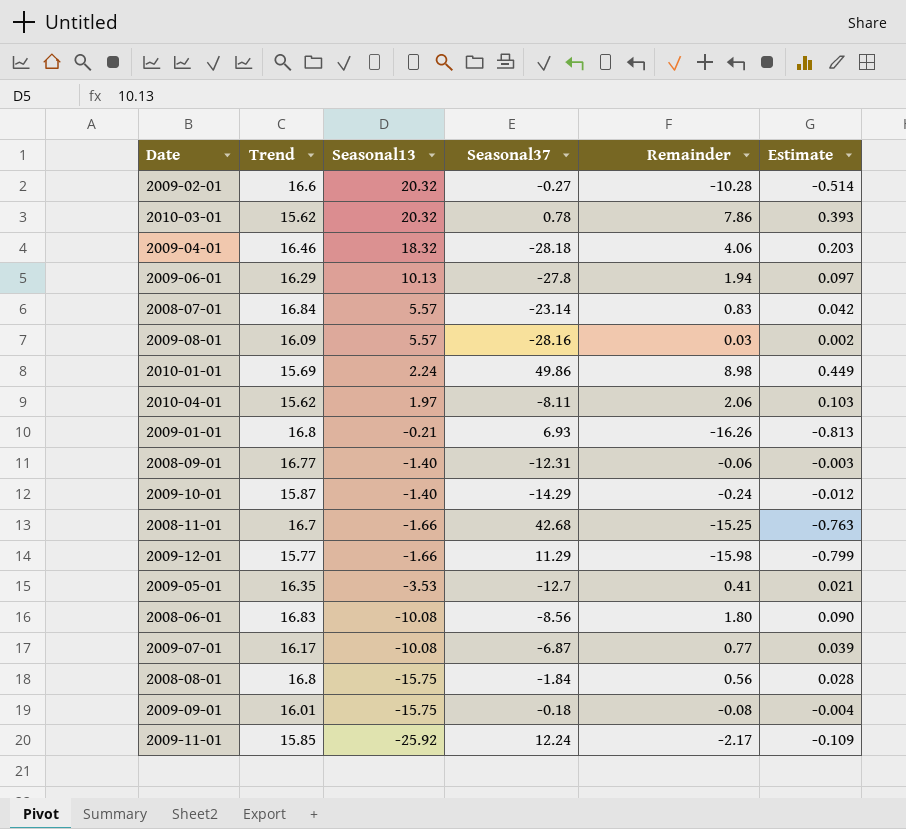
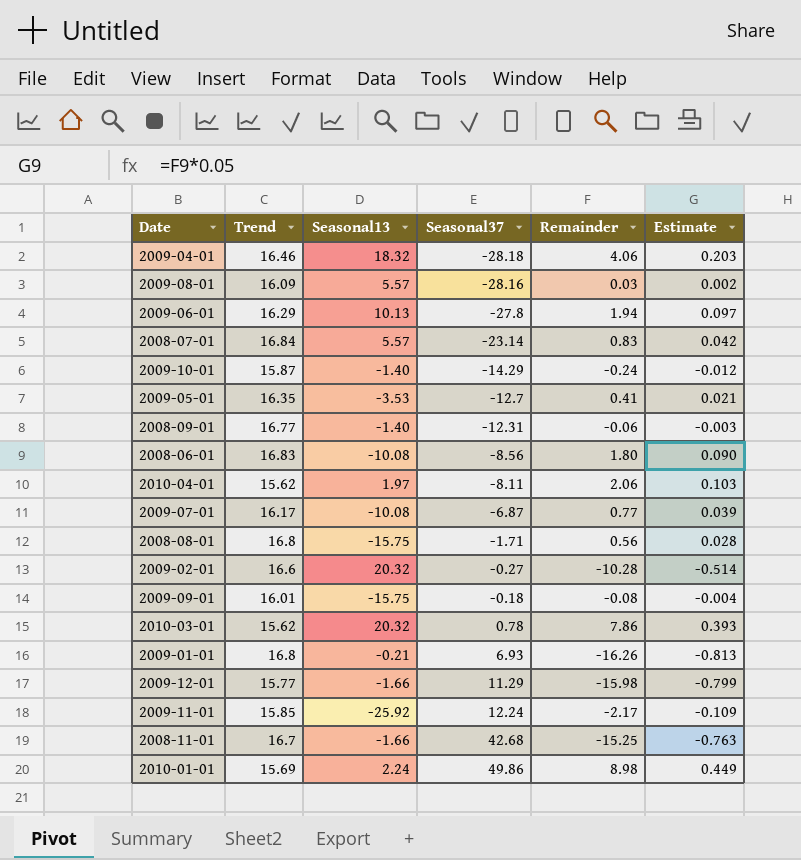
row order: Seasonal13 descending -> Seasonal37 ascending
2008-08-01 | Seasonal37: -1.84 -> -1.71

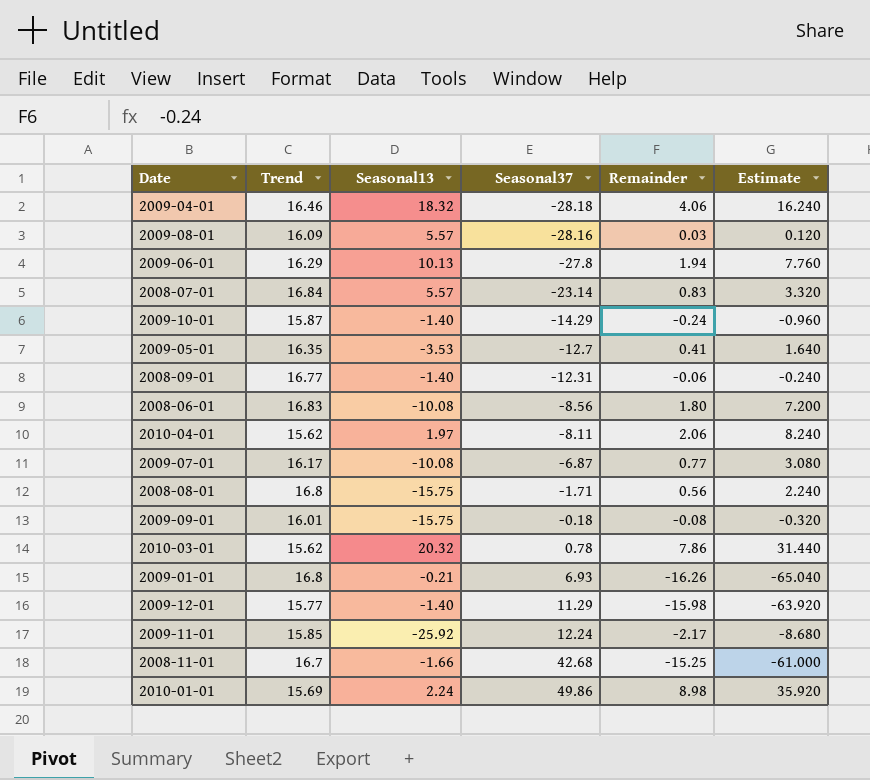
column Estimate | formula: [Remainder] * 0.05 -> [Remainder] * 4
row 2009-02-01: 16.6 | 20.32 | -0.27 | -10.28 | -0.514 -> none
2009-12-01 | Seasonal13: -1.66 -> -1.40

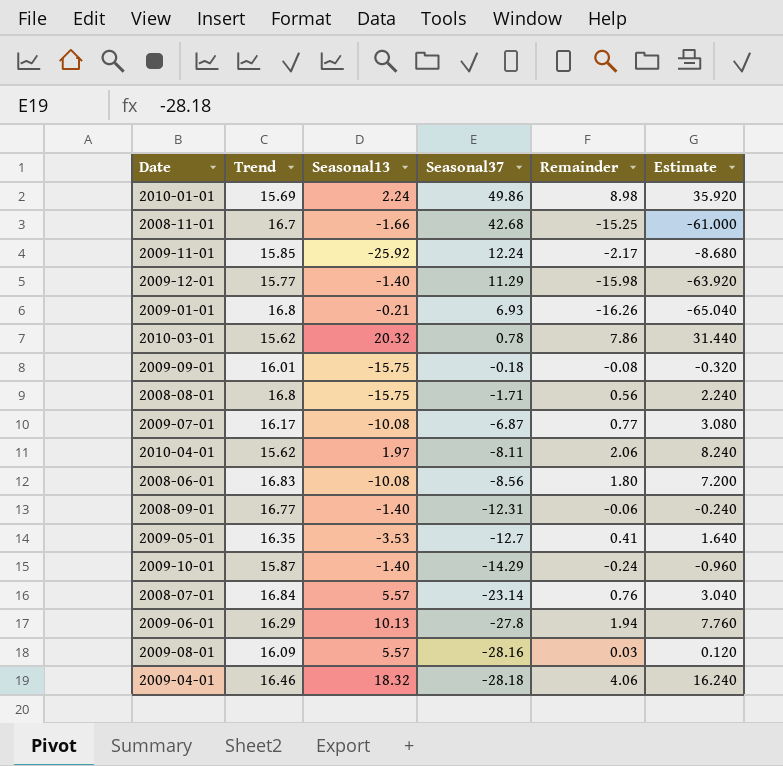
row order: Seasonal37 ascending -> Seasonal37 descending
2008-07-01 | Remainder: 0.83 -> 0.76
2008-07-01 | Estimate: 3.320 -> 3.040

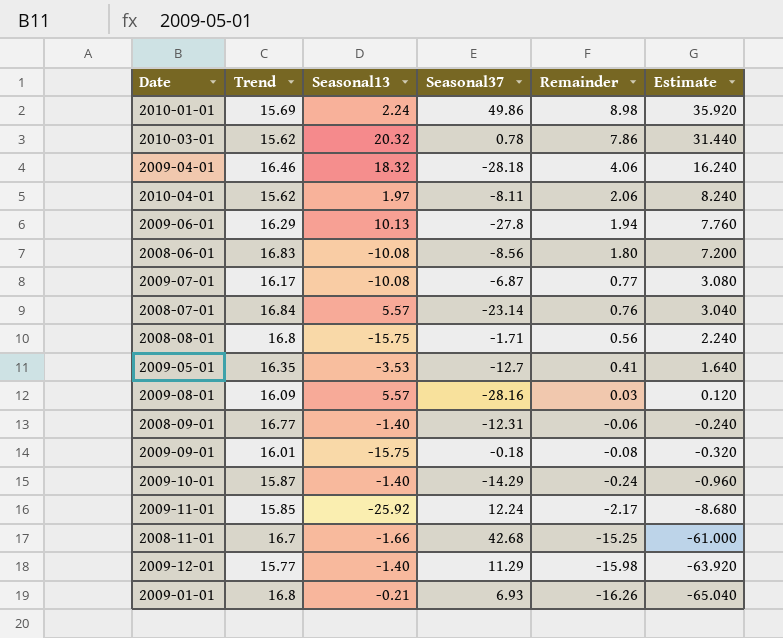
row order: Seasonal37 descending -> Remainder descending

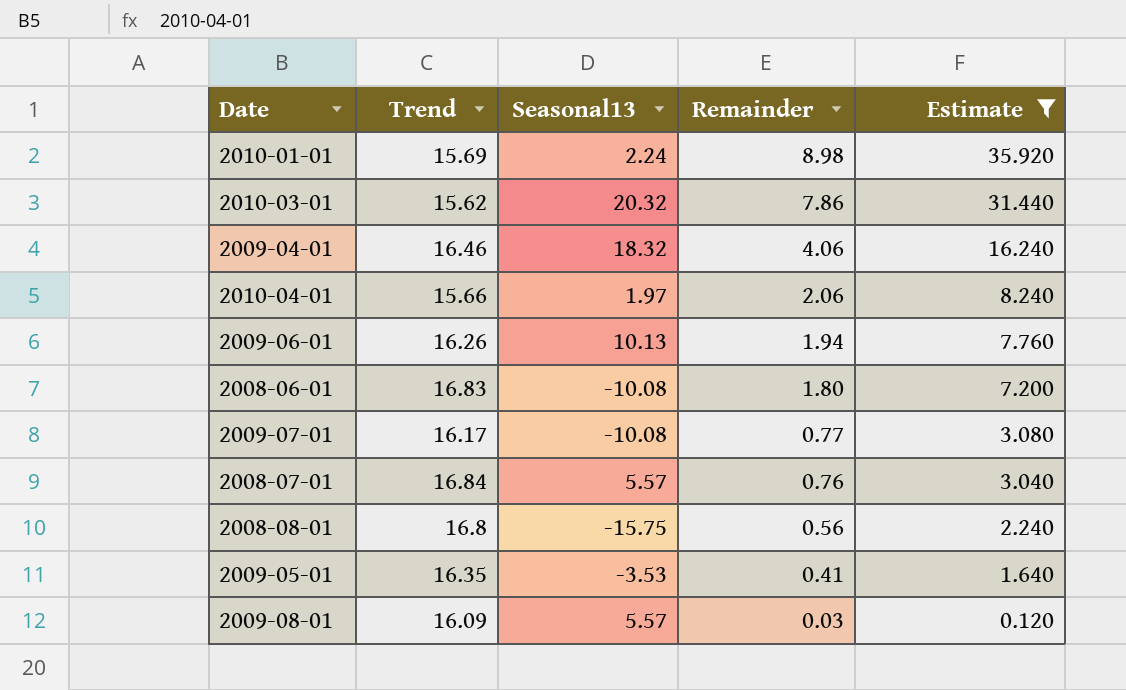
filter: none -> Estimate >= 0.120
column Seasonal37 | position: 4 -> none
2010-04-01 | Trend: 15.62 -> 15.66
2009-06-01 | Trend: 16.29 -> 16.26

